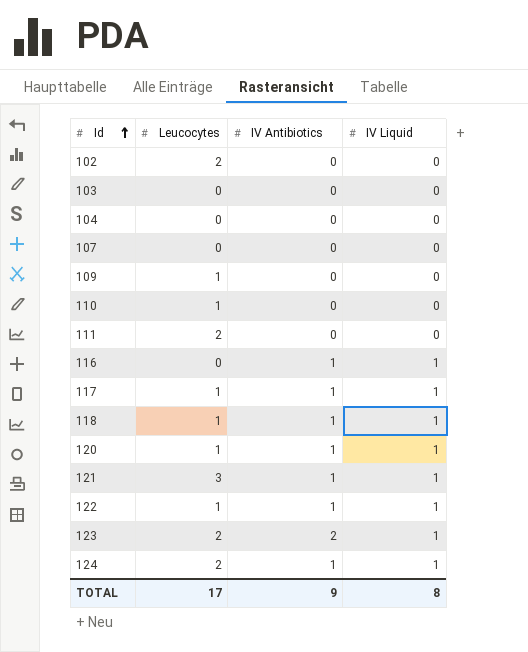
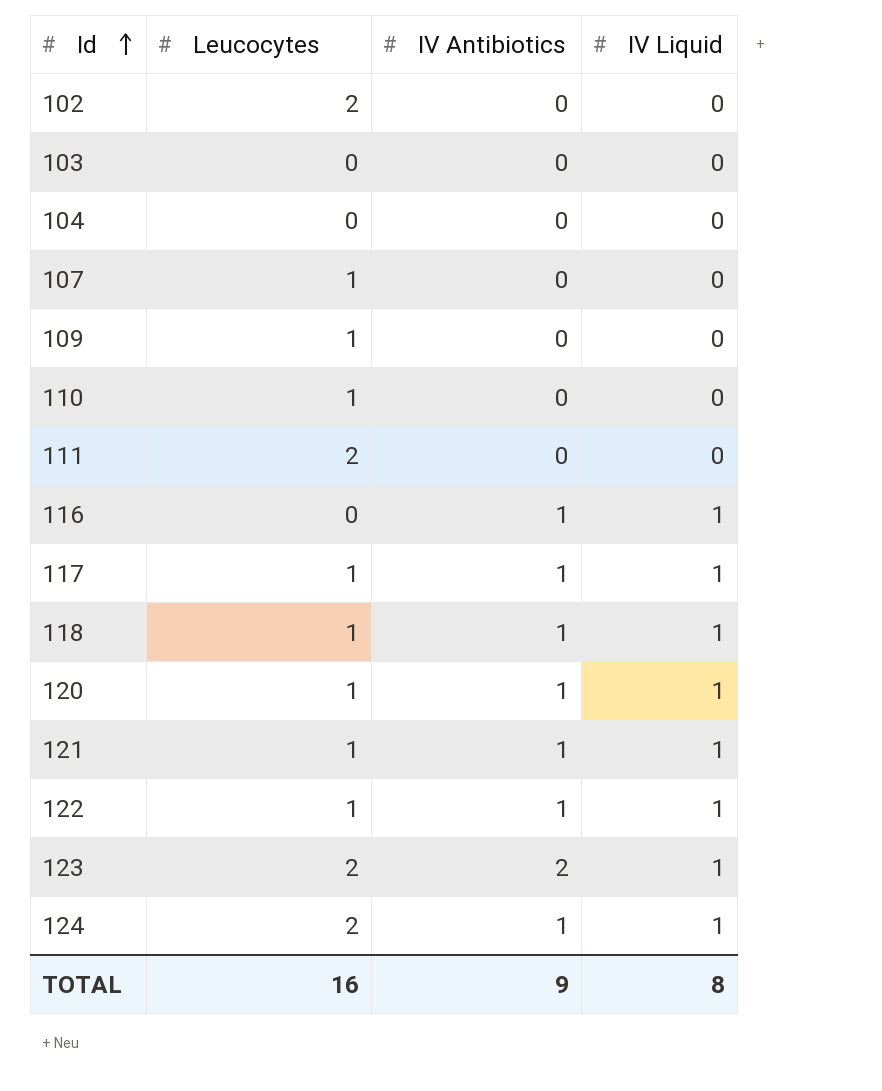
107 | Leucocytes: 0 -> 1
121 | Leucocytes: 3 -> 1
TOTAL | Leucocytes: 17 -> 16

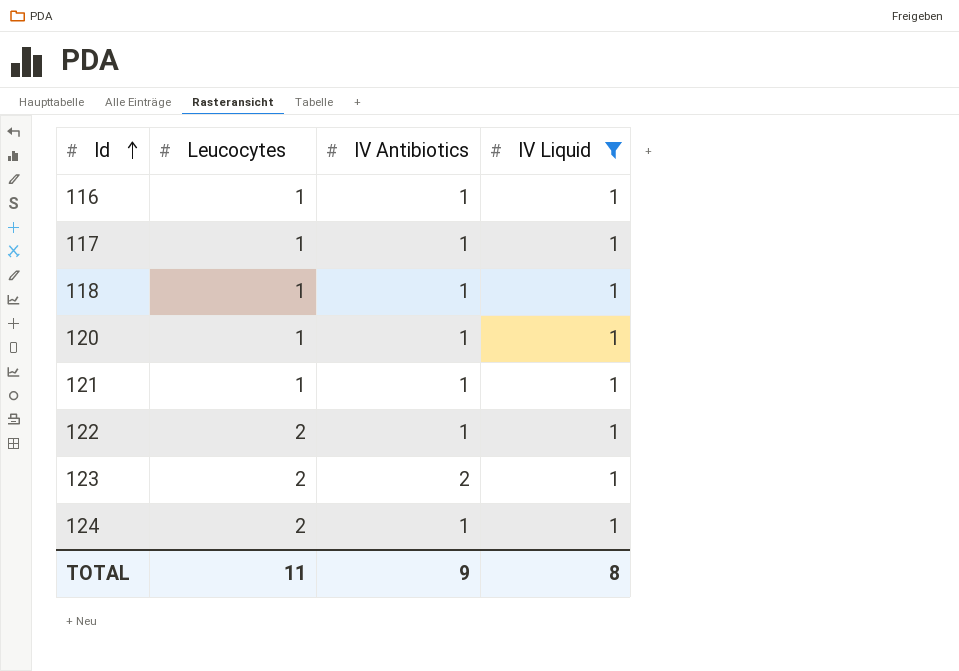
filter: none -> IV Liquid = 1
116 | Leucocytes: 0 -> 1
122 | Leucocytes: 1 -> 2
TOTAL | Leucocytes: 16 -> 11

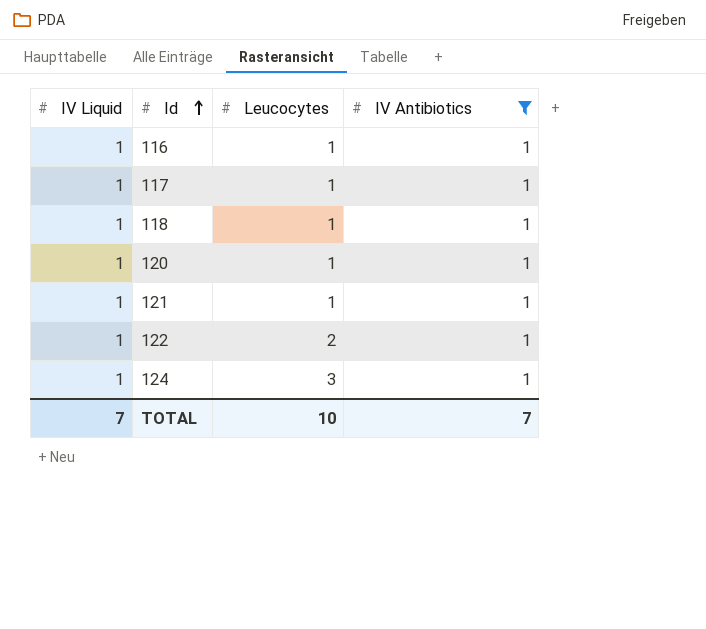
filter: IV Liquid = 1 -> IV Antibiotics = 1
column IV Liquid | position: 4 -> 1
124 | Leucocytes: 2 -> 3
TOTAL | IV Liquid: 8 -> 7
TOTAL | Leucocytes: 11 -> 10
TOTAL | IV Antibiotics: 9 -> 7

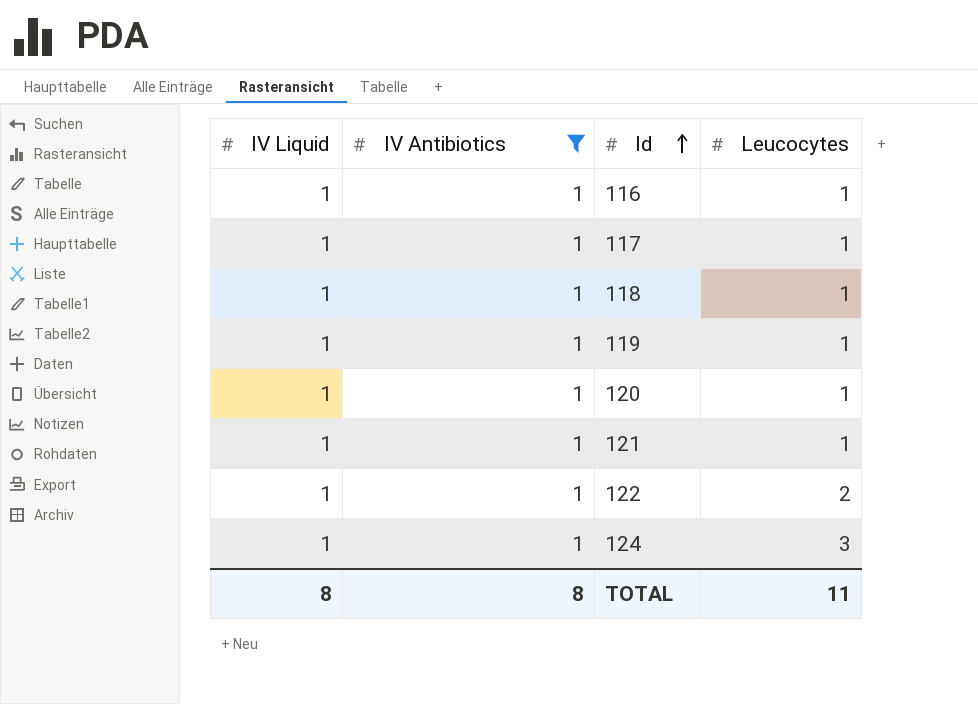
column IV Antibiotics | position: 4 -> 2
row 119: none -> 1 | 1 | 1
TOTAL | IV Liquid: 7 -> 8
TOTAL | IV Antibiotics: 7 -> 8
TOTAL | Leucocytes: 10 -> 11

